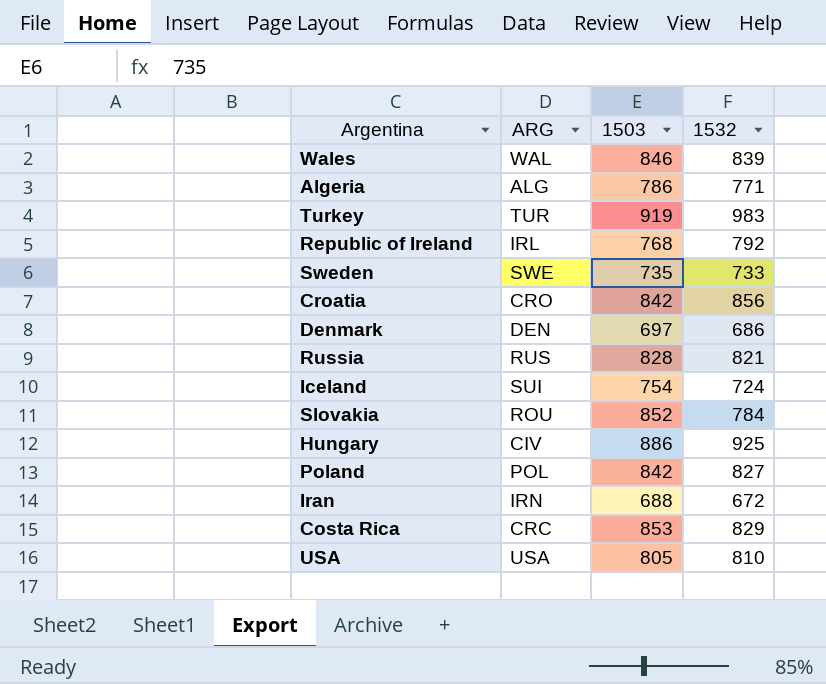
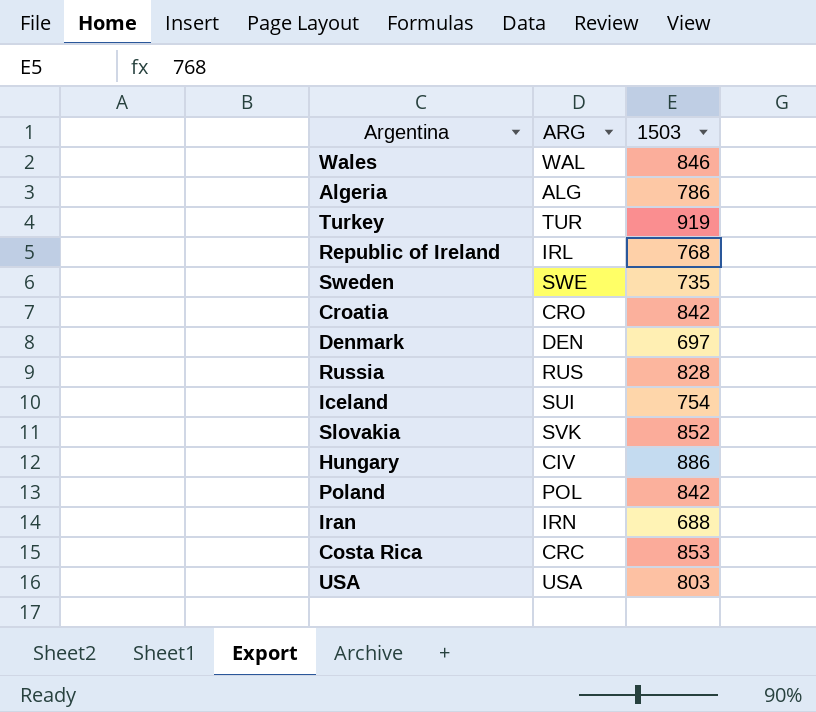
column 1532 | position: 4 -> none
Slovakia | ARG: ROU -> SVK
USA | 1503: 805 -> 803

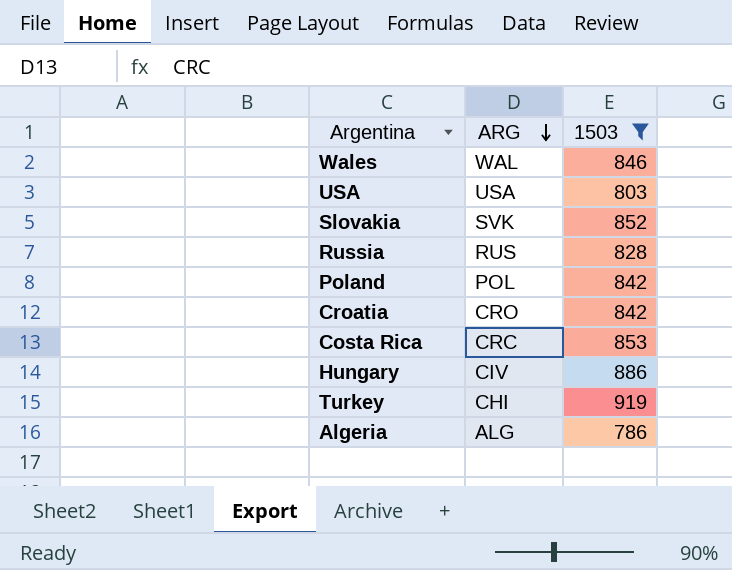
filter: none -> 1503 >= 786
row order: none -> ARG descending
Turkey | ARG: TUR -> CHI

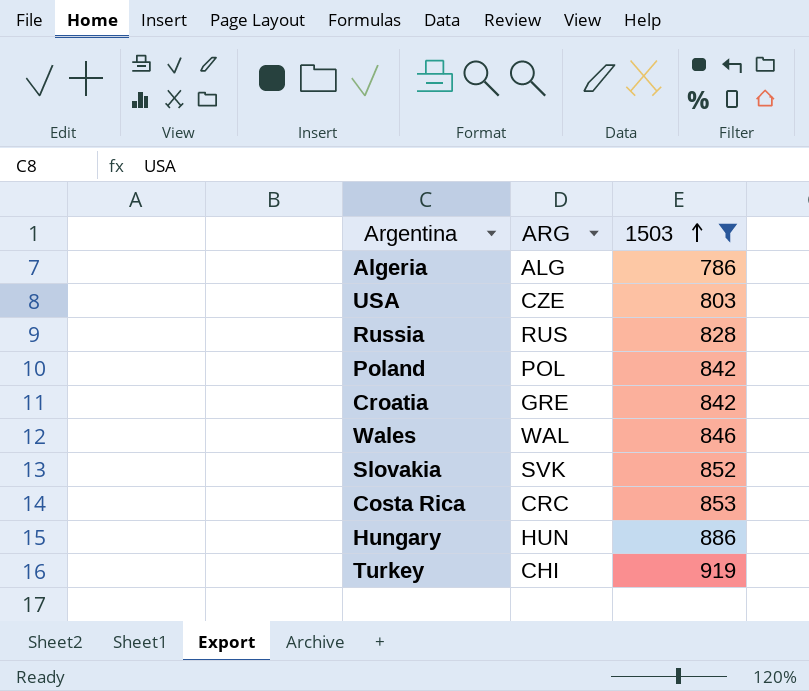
row order: ARG descending -> 1503 ascending
USA | ARG: USA -> CZE
Croatia | ARG: CRO -> GRE
Hungary | ARG: CIV -> HUN

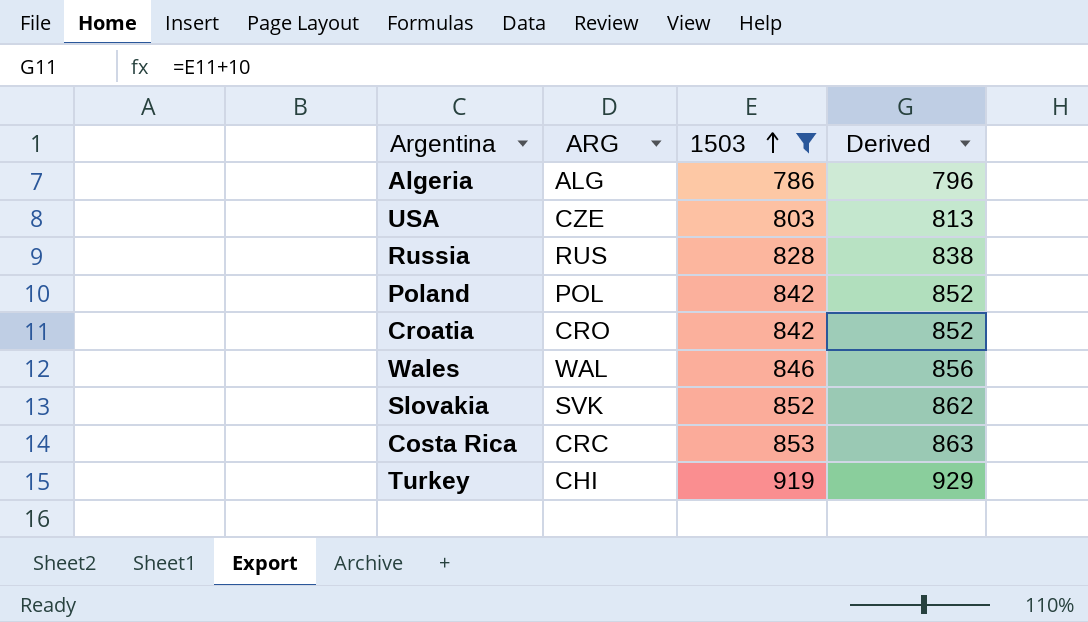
column Derived | formula: none -> [1503] + 10
row Hungary: HUN | 886 -> none
Croatia | ARG: GRE -> CRO

